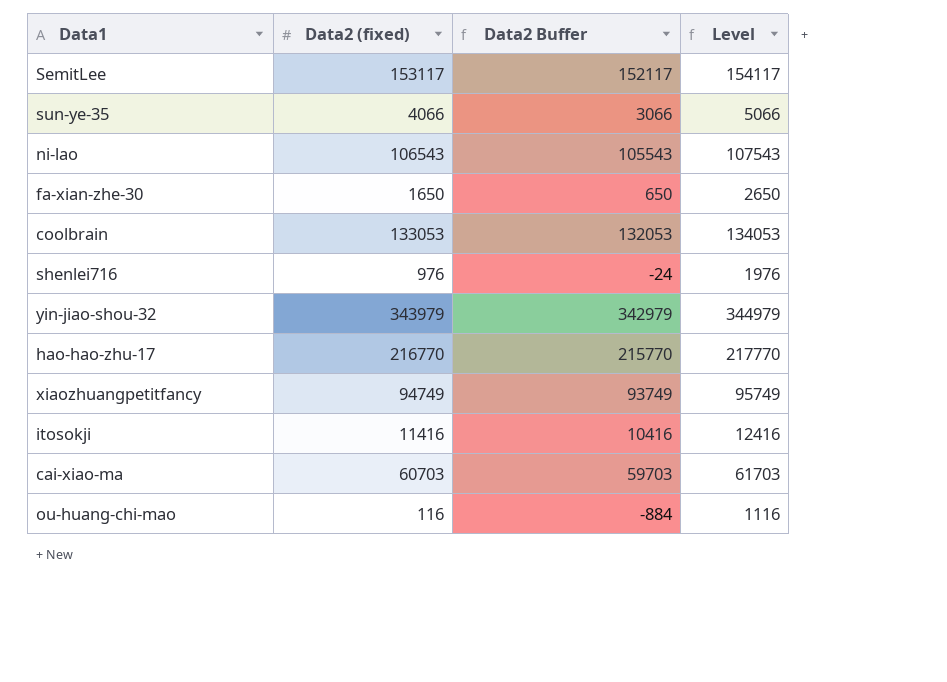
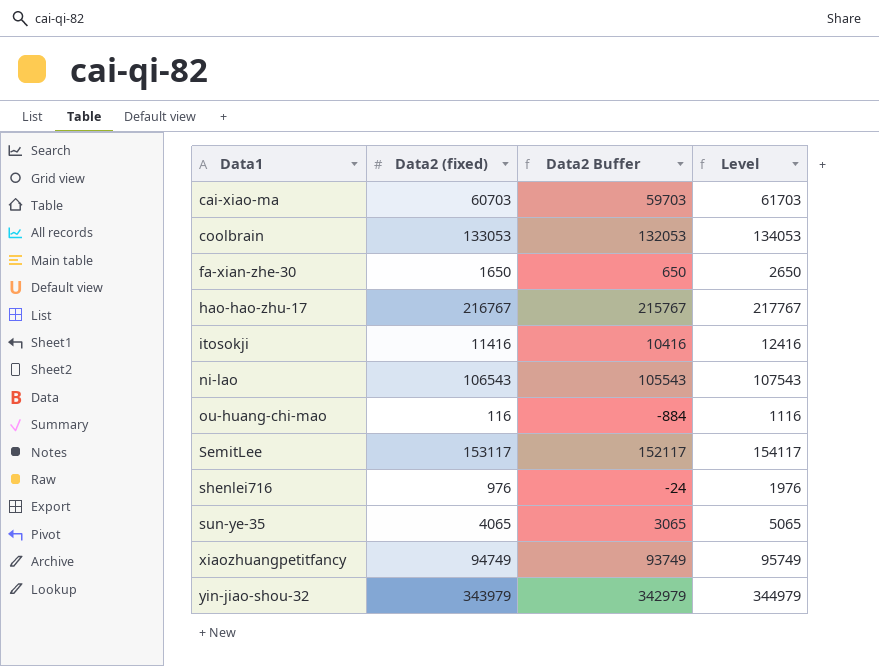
row order: none -> Data1 ascending
hao-hao-zhu-17 | Data2 (fixed): 216770 -> 216767
hao-hao-zhu-17 | Data2 Buffer: 215770 -> 215767
hao-hao-zhu-17 | Level: 217770 -> 217767
sun-ye-35 | Data2 (fixed): 4066 -> 4065
sun-ye-35 | Data2 Buffer: 3066 -> 3065
sun-ye-35 | Level: 5066 -> 5065

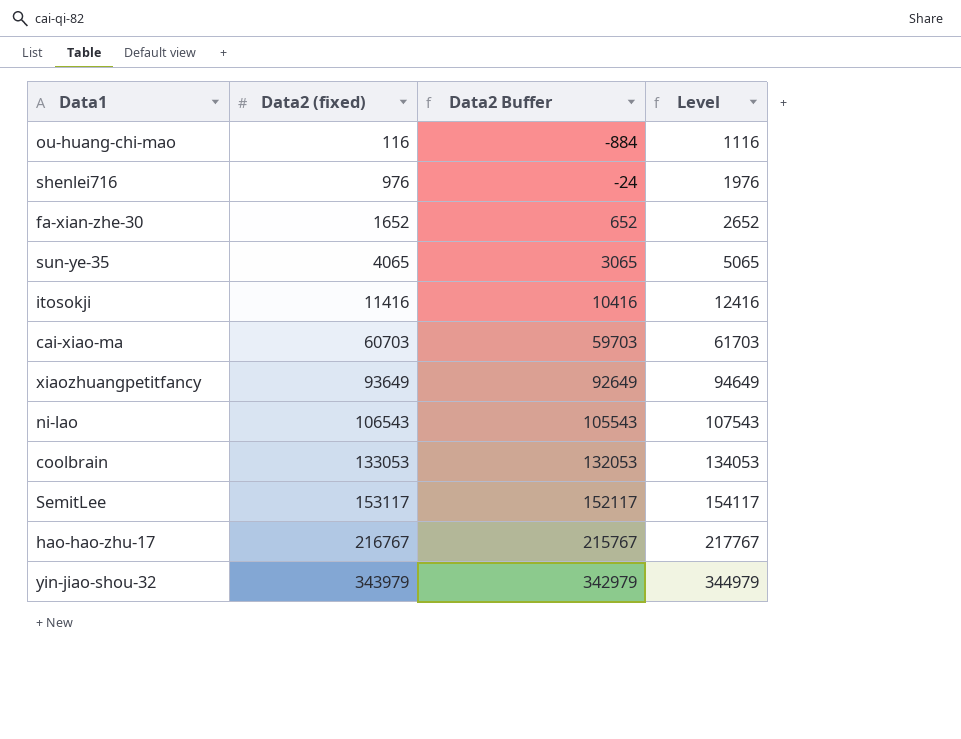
row order: Data1 ascending -> Data2 (fixed) ascending
fa-xian-zhe-30 | Data2 (fixed): 1650 -> 1652
fa-xian-zhe-30 | Data2 Buffer: 650 -> 652
fa-xian-zhe-30 | Level: 2650 -> 2652
xiaozhuangpetitfancy | Data2 (fixed): 94749 -> 93649
xiaozhuangpetitfancy | Data2 Buffer: 93749 -> 92649
xiaozhuangpetitfancy | Level: 95749 -> 94649

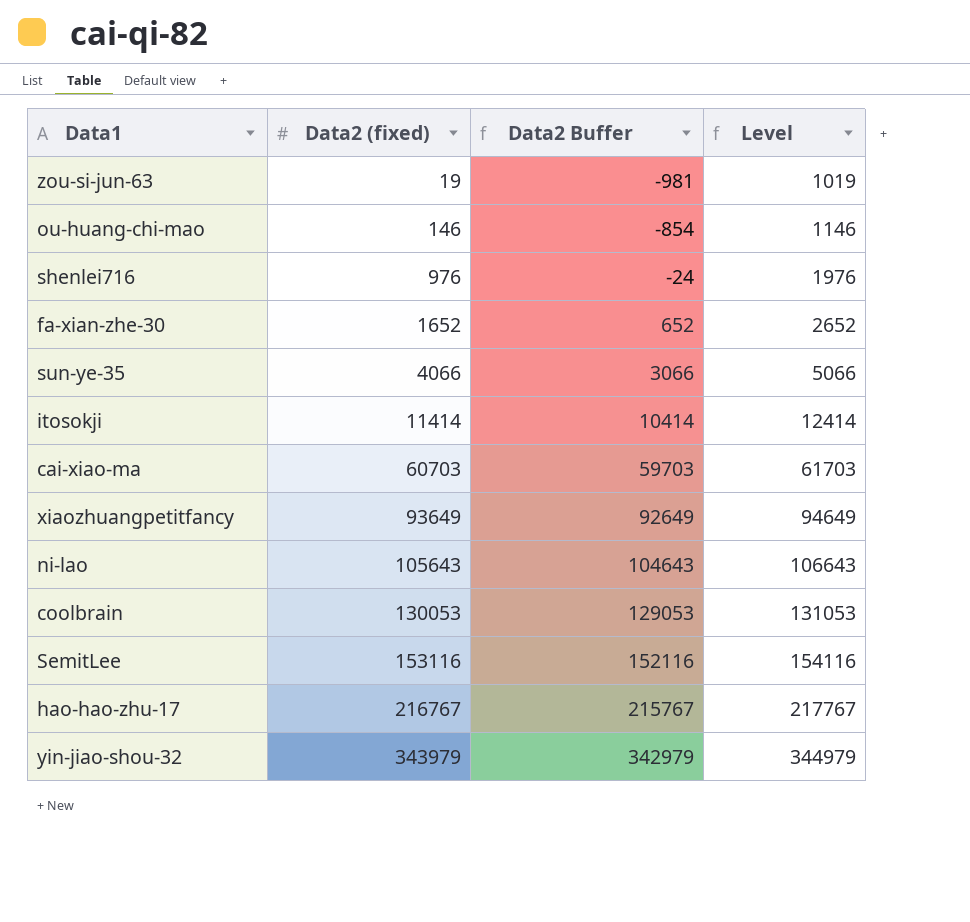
row zou-si-jun-63: none -> 19 | -981 | 1019
ou-huang-chi-mao | Data2 (fixed): 116 -> 146
ou-huang-chi-mao | Data2 Buffer: -884 -> -854
ou-huang-chi-mao | Level: 1116 -> 1146
sun-ye-35 | Data2 (fixed): 4065 -> 4066
sun-ye-35 | Data2 Buffer: 3065 -> 3066
sun-ye-35 | Level: 5065 -> 5066
itosokji | Data2 (fixed): 11416 -> 11414
itosokji | Data2 Buffer: 10416 -> 10414
itosokji | Level: 12416 -> 12414
ni-lao | Data2 (fixed): 106543 -> 105643
ni-lao | Data2 Buffer: 105543 -> 104643
ni-lao | Level: 107543 -> 106643
coolbrain | Data2 (fixed): 133053 -> 130053
coolbrain | Data2 Buffer: 132053 -> 129053
coolbrain | Level: 134053 -> 131053
SemitLee | Data2 (fixed): 153117 -> 153116
SemitLee | Data2 Buffer: 152117 -> 152116
SemitLee | Level: 154117 -> 154116

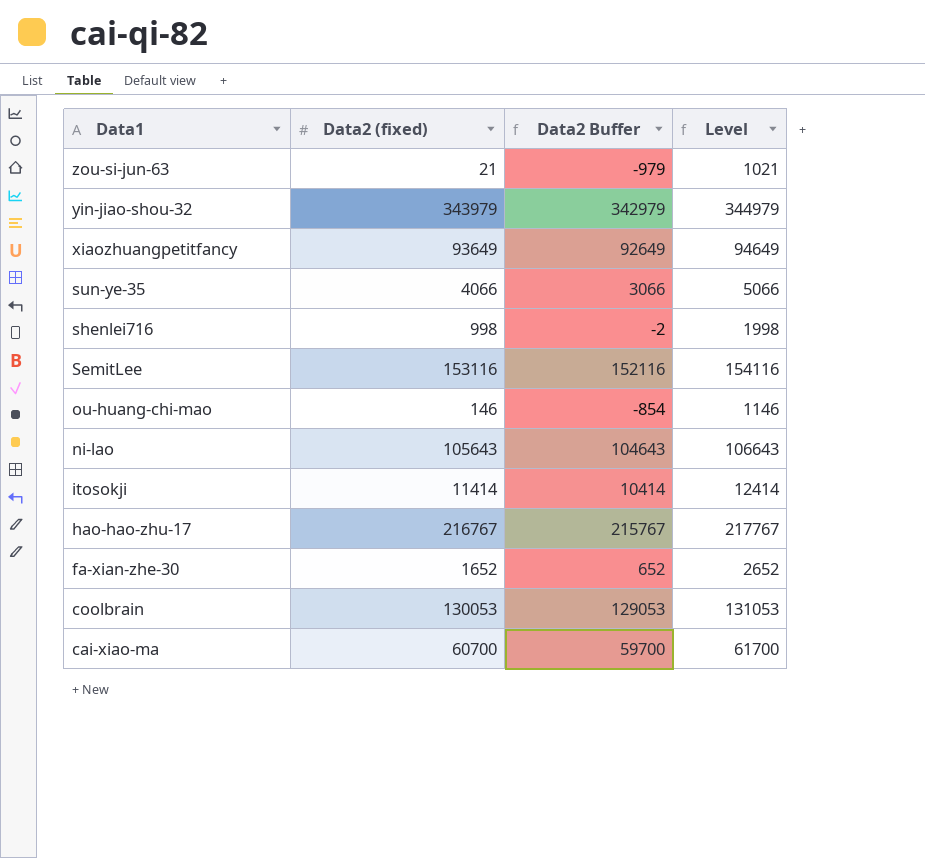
row order: Data2 (fixed) ascending -> Data1 descending
zou-si-jun-63 | Data2 (fixed): 19 -> 21
zou-si-jun-63 | Data2 Buffer: -981 -> -979
zou-si-jun-63 | Level: 1019 -> 1021
shenlei716 | Data2 (fixed): 976 -> 998
shenlei716 | Data2 Buffer: -24 -> -2
shenlei716 | Level: 1976 -> 1998
cai-xiao-ma | Data2 (fixed): 60703 -> 60700
cai-xiao-ma | Data2 Buffer: 59703 -> 59700
cai-xiao-ma | Level: 61703 -> 61700

